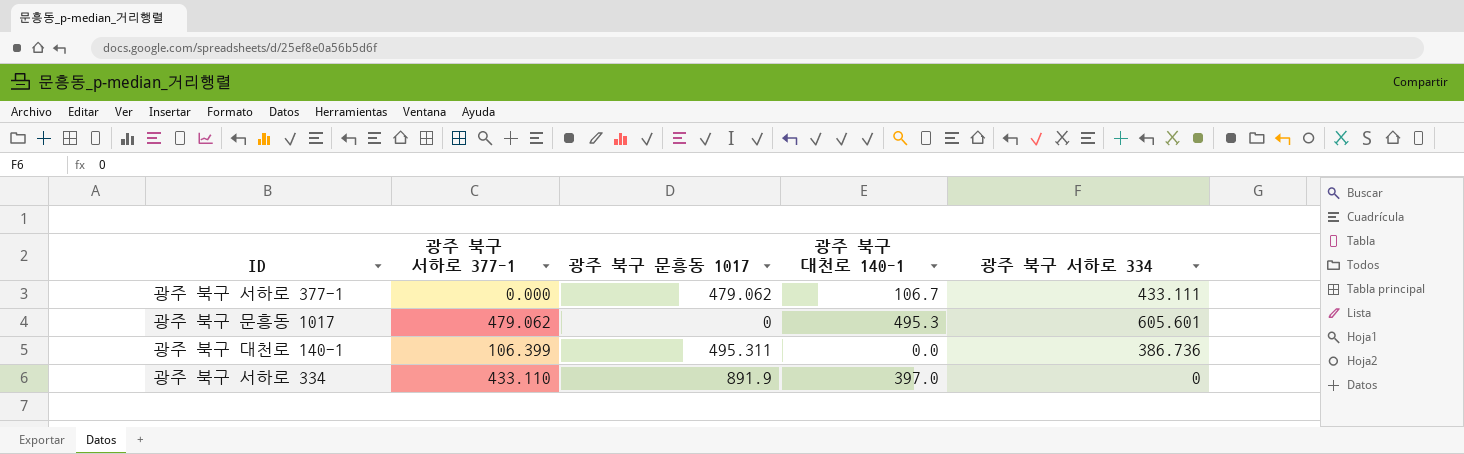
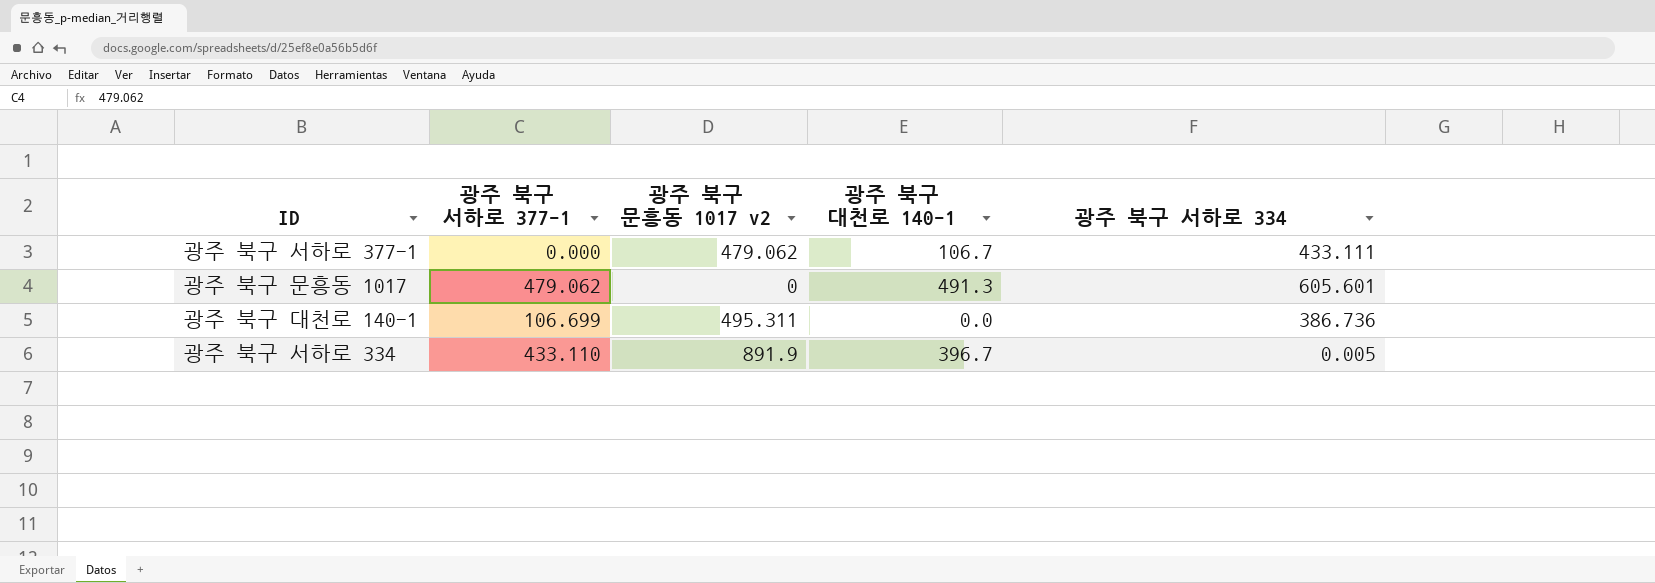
column name: 광주 북구 문흥동 1017 -> 광주 북구 문흥동 1017 v2
광주 북구 문흥동 1017 | 광주 북구 대천로 140-1: 495.3 -> 491.3
광주 북구 대천로 140-1 | 광주 북구 서하로 377-1: 106.399 -> 106.699
광주 북구 서하로 334 | 광주 북구 대천로 140-1: 397.0 -> 396.7
광주 북구 서하로 334 | 광주 북구 서하로 334: 0 -> 0.005

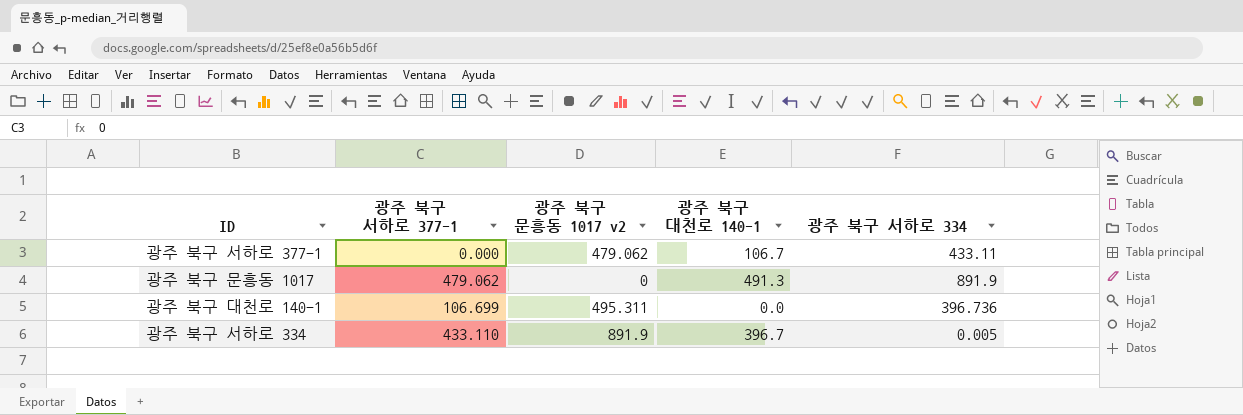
광주 북구 서하로 377-1 | 광주 북구 서하로 334: 433.111 -> 433.11
광주 북구 문흥동 1017 | 광주 북구 서하로 334: 605.601 -> 891.9
광주 북구 대천로 140-1 | 광주 북구 서하로 334: 386.736 -> 396.736

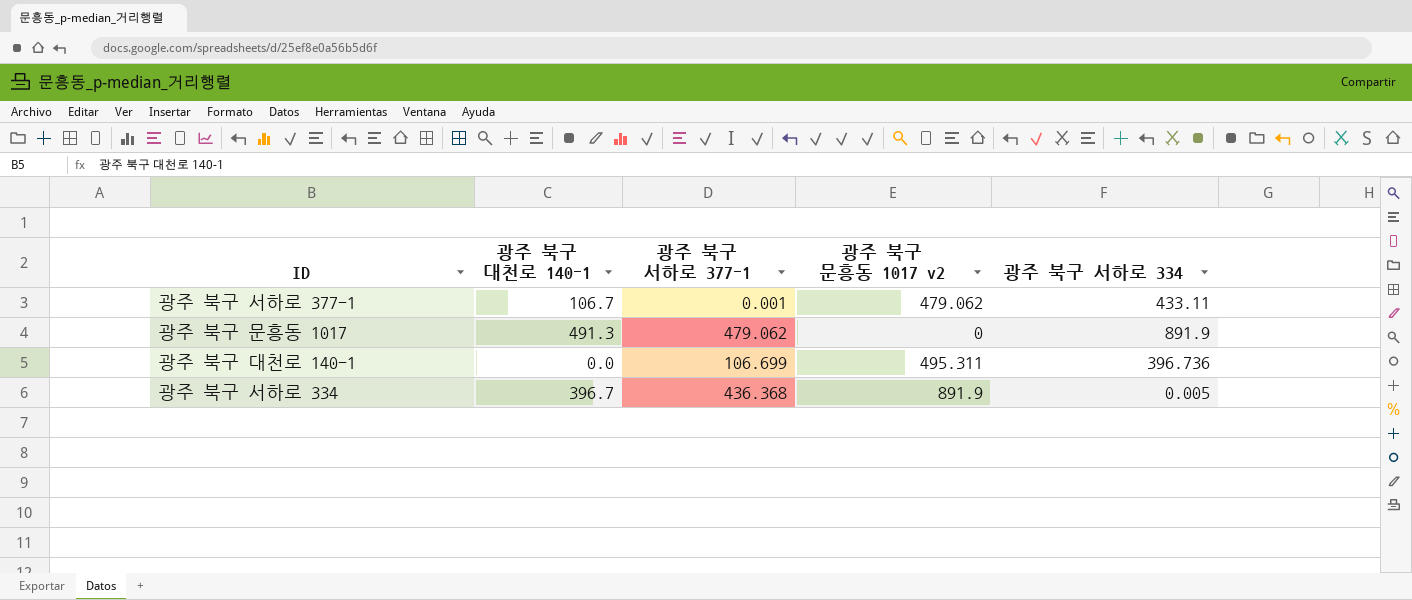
column 광주 북구 대천로 140-1 | position: 4 -> 2
광주 북구 서하로 377-1 | 광주 북구 서하로 377-1: 0.000 -> 0.001
광주 북구 서하로 334 | 광주 북구 서하로 377-1: 433.110 -> 436.368

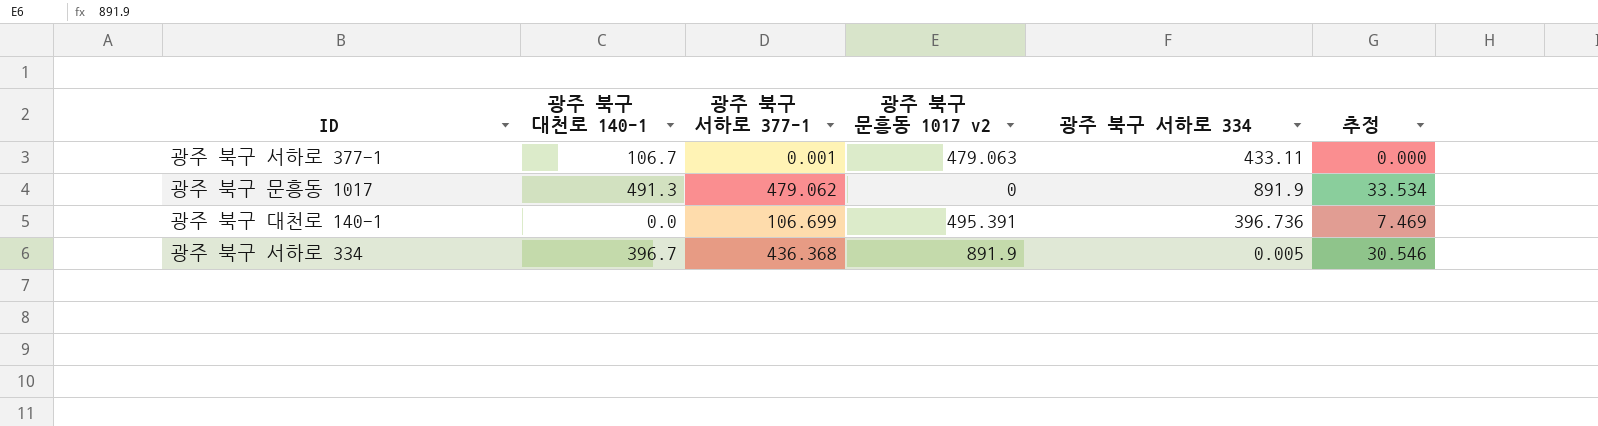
column 추정 | formula: none -> [광주 북구 서하로 377-1] * 0.07
광주 북구 서하로 377-1 | 광주 북구 문흥동 1017 v2: 479.062 -> 479.063
광주 북구 대천로 140-1 | 광주 북구 문흥동 1017 v2: 495.311 -> 495.391

